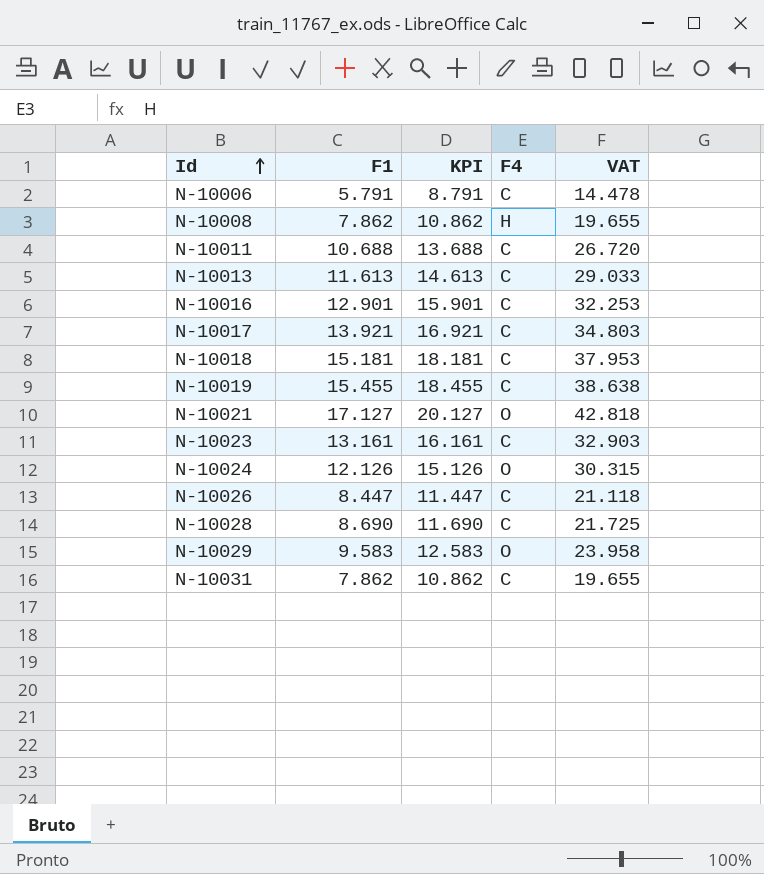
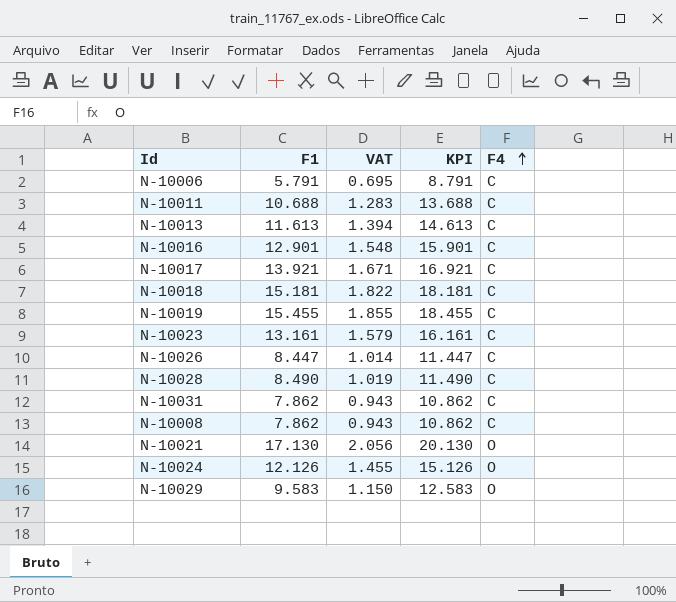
row order: Id ascending -> F4 ascending
column VAT | formula: [F1] * 2.5 -> [F1] * 0.12
column VAT | position: 5 -> 3
N-10028 | F1: 8.690 -> 8.490
N-10028 | KPI: 11.690 -> 11.490
N-10008 | F4: H -> C
N-10021 | F1: 17.127 -> 17.130
N-10021 | KPI: 20.127 -> 20.130

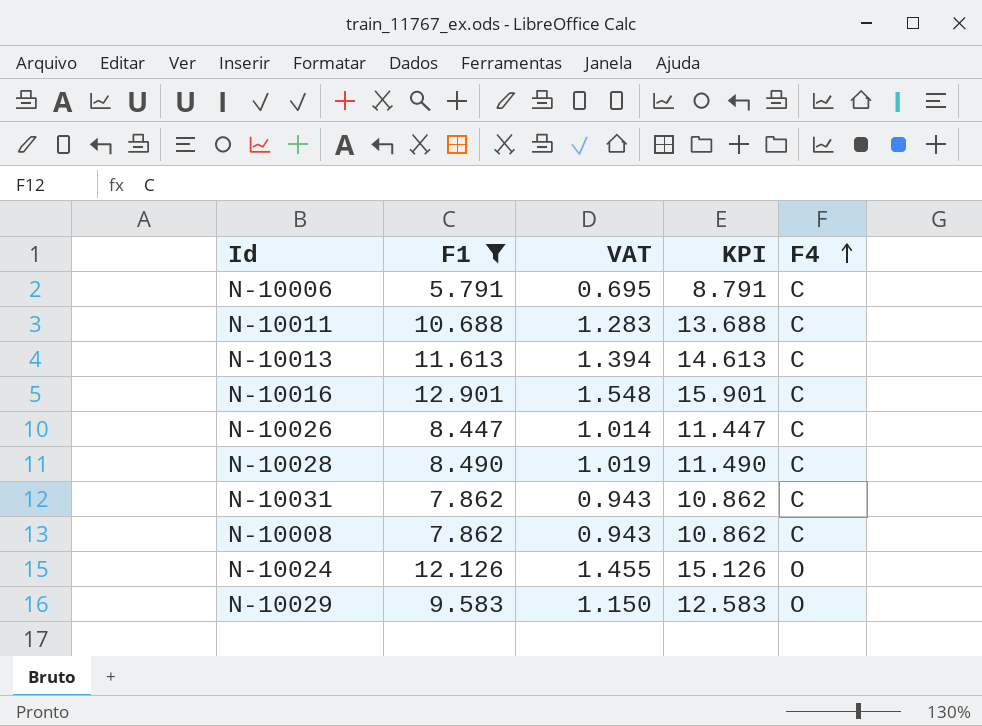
filter: none -> F1 <= 12.901

